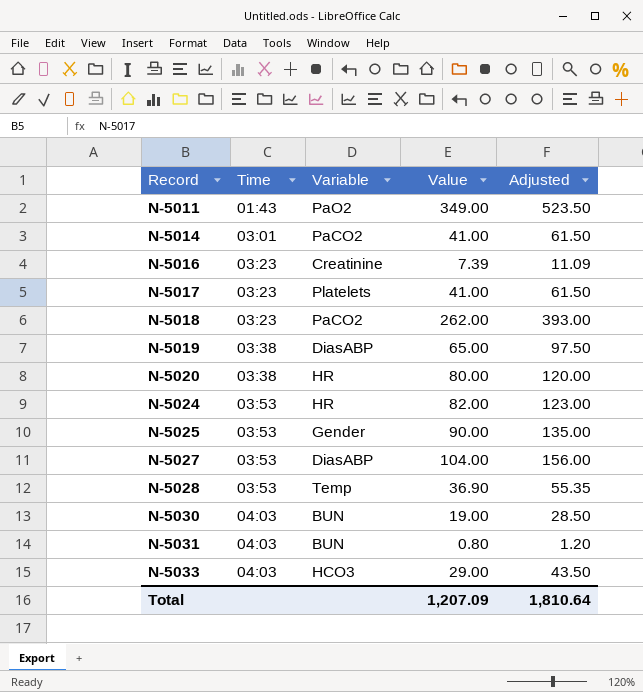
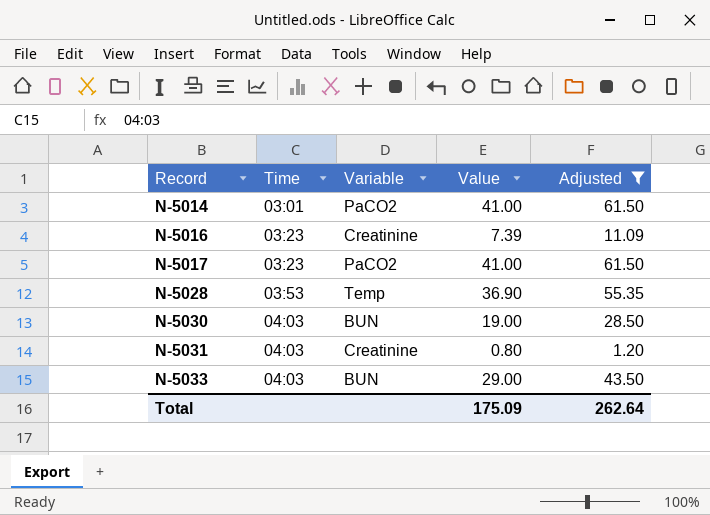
filter: none -> Adjusted <= 61.50
N-5017 | Variable: Platelets -> PaCO2
N-5031 | Variable: BUN -> Creatinine
N-5033 | Variable: HCO3 -> BUN
Total | Value: 1,207.09 -> 175.09
Total | Adjusted: 1,810.64 -> 262.64

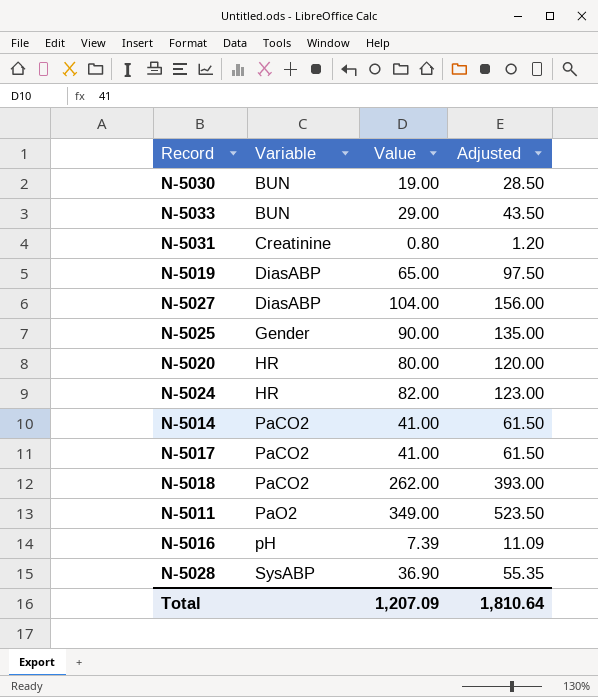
filter: Adjusted <= 61.50 -> none
row order: Record ascending -> Variable ascending
column Time | position: 2 -> none
N-5016 | Variable: Creatinine -> pH
N-5028 | Variable: Temp -> SysABP
Total | Value: 175.09 -> 1,207.09
Total | Adjusted: 262.64 -> 1,810.64

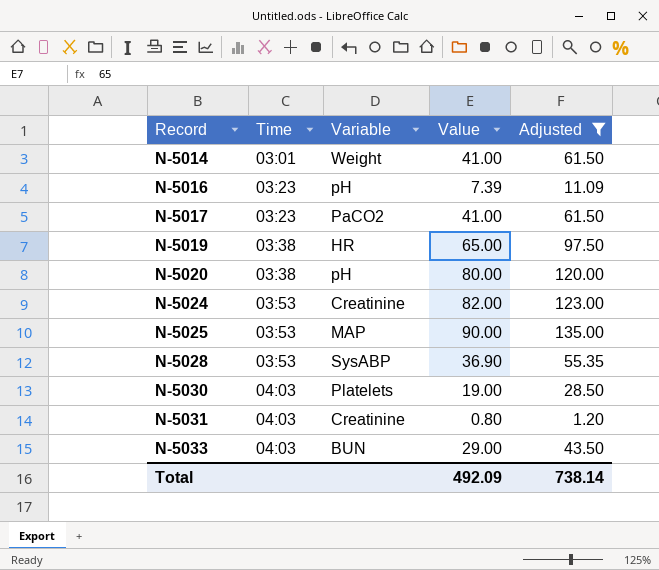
filter: none -> Adjusted <= 135.00
row order: Variable ascending -> Record ascending
column Time | position: none -> 2
N-5014 | Variable: PaCO2 -> Weight
N-5019 | Variable: DiasABP -> HR
N-5020 | Variable: HR -> pH
N-5024 | Variable: HR -> Creatinine
N-5025 | Variable: Gender -> MAP
N-5030 | Variable: BUN -> Platelets
Total | Value: 1,207.09 -> 492.09
Total | Adjusted: 1,810.64 -> 738.14

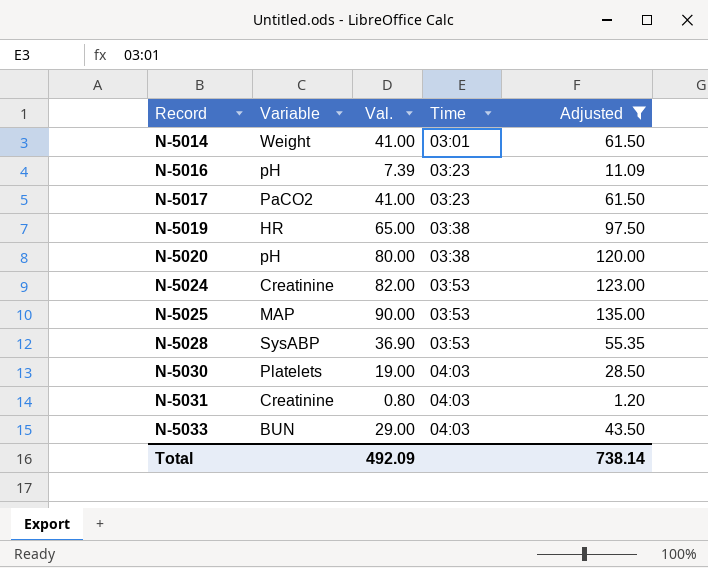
column name: Value -> Val.
column Time | position: 2 -> 4

